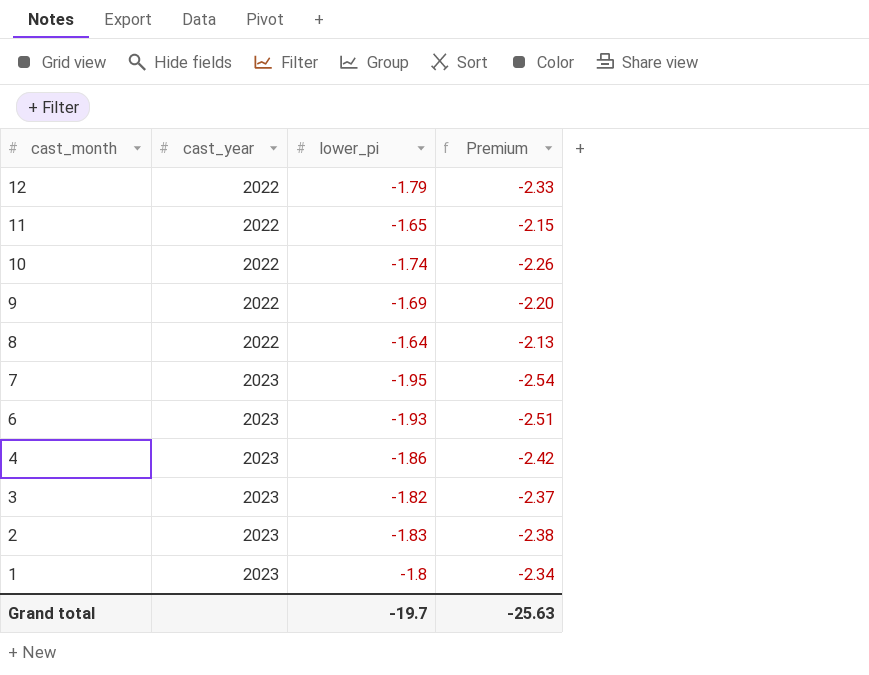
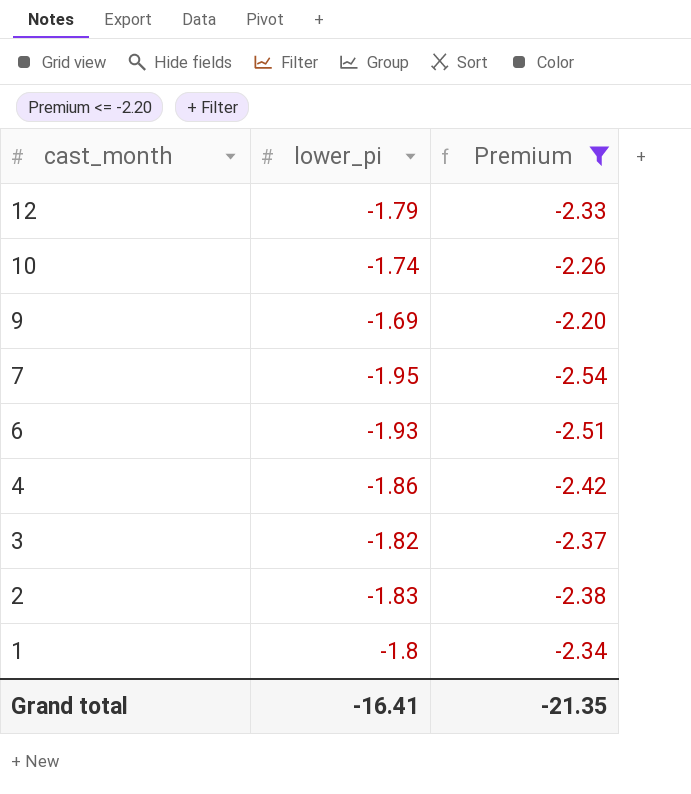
filter: none -> Premium <= -2.20
column cast_year | position: 2 -> none
Grand total | lower_pi: -19.7 -> -16.41
Grand total | Premium: -25.63 -> -21.35

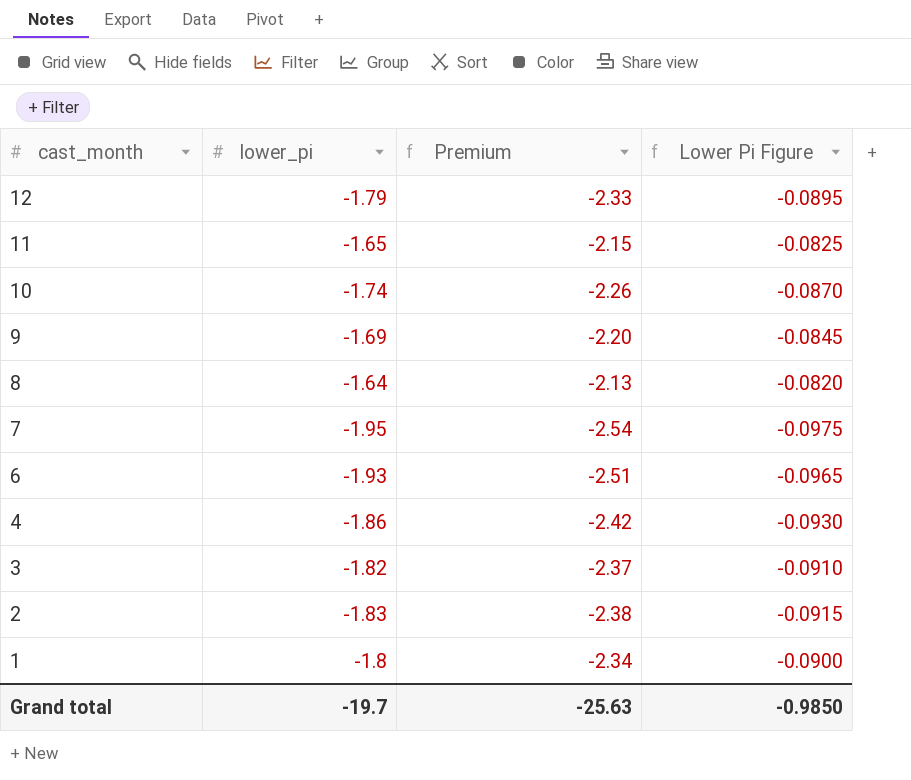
filter: Premium <= -2.20 -> none
column Lower Pi Figure | formula: none -> [lower_pi] * 0.05
Grand total | lower_pi: -16.41 -> -19.7
Grand total | Premium: -21.35 -> -25.63

